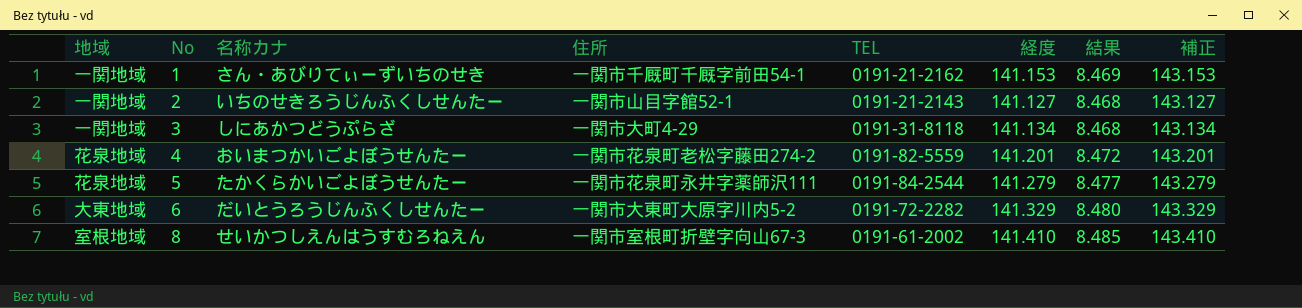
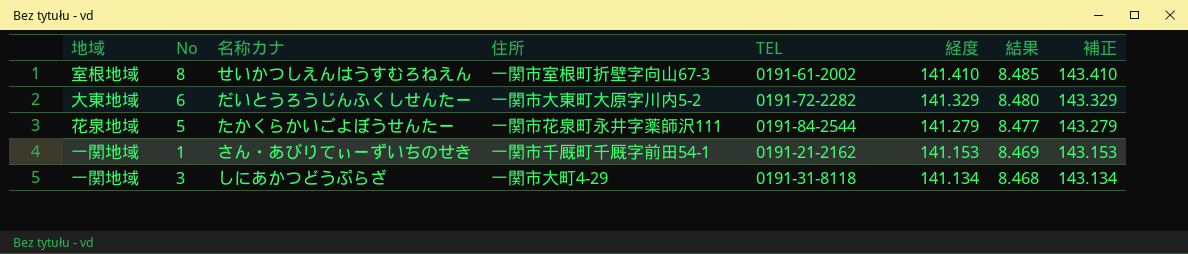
row order: No ascending -> 経度 descending
row 2: 一関地域 | いちのせきろうじんふくしせんたー | 一関市山目字館52-1 | 0191-21-2143 | 141.127 | 8.468 | 143.127 -> none
row 4: 花泉地域 | おいまつかいごよぼうせんたー | 一関市花泉町老松字藤田274-2 | 0191-82-5559 | 141.201 | 8.472 | 143.201 -> none

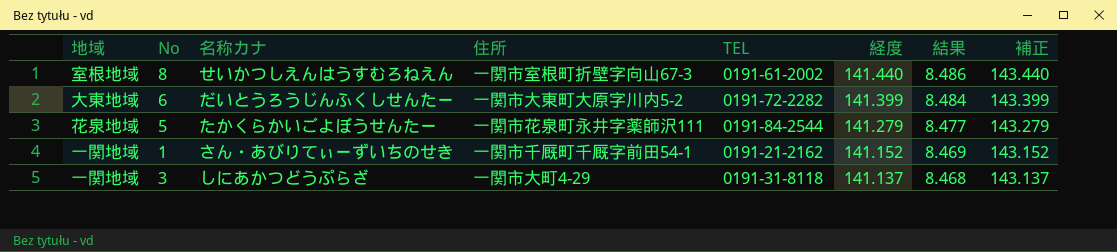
8 | 経度: 141.410 -> 141.440
8 | 結果: 8.485 -> 8.486
8 | 補正: 143.410 -> 143.440
6 | 経度: 141.329 -> 141.399
6 | 結果: 8.480 -> 8.484
6 | 補正: 143.329 -> 143.399
1 | 経度: 141.153 -> 141.152
1 | 補正: 143.153 -> 143.152
3 | 経度: 141.134 -> 141.137
3 | 補正: 143.134 -> 143.137

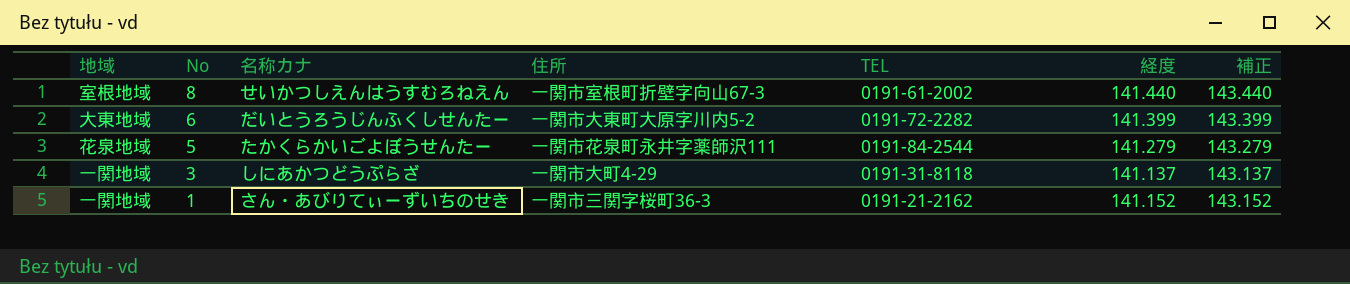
row order: 経度 descending -> No descending
column 結果 | formula: [経度] * 0.06 -> none
1 | 住所: 一関市千厩町千厩字前田54-1 -> 一関市三関字桜町36-3

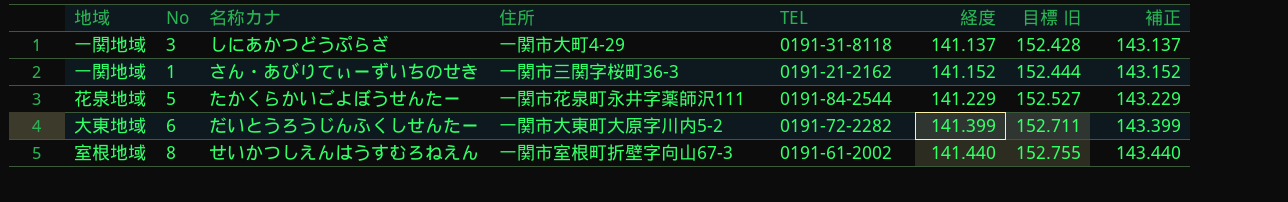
row order: No descending -> 経度 ascending
column 目標 旧 | formula: none -> [経度] * 1.08
5 | 経度: 141.279 -> 141.229
5 | 補正: 143.279 -> 143.229

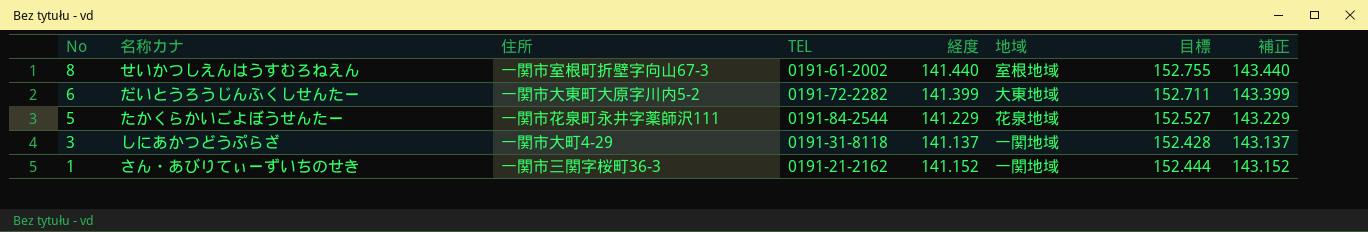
row order: 経度 ascending -> No descending
column 地域 | position: 1 -> 6
column name: 目標 旧 -> 目標

